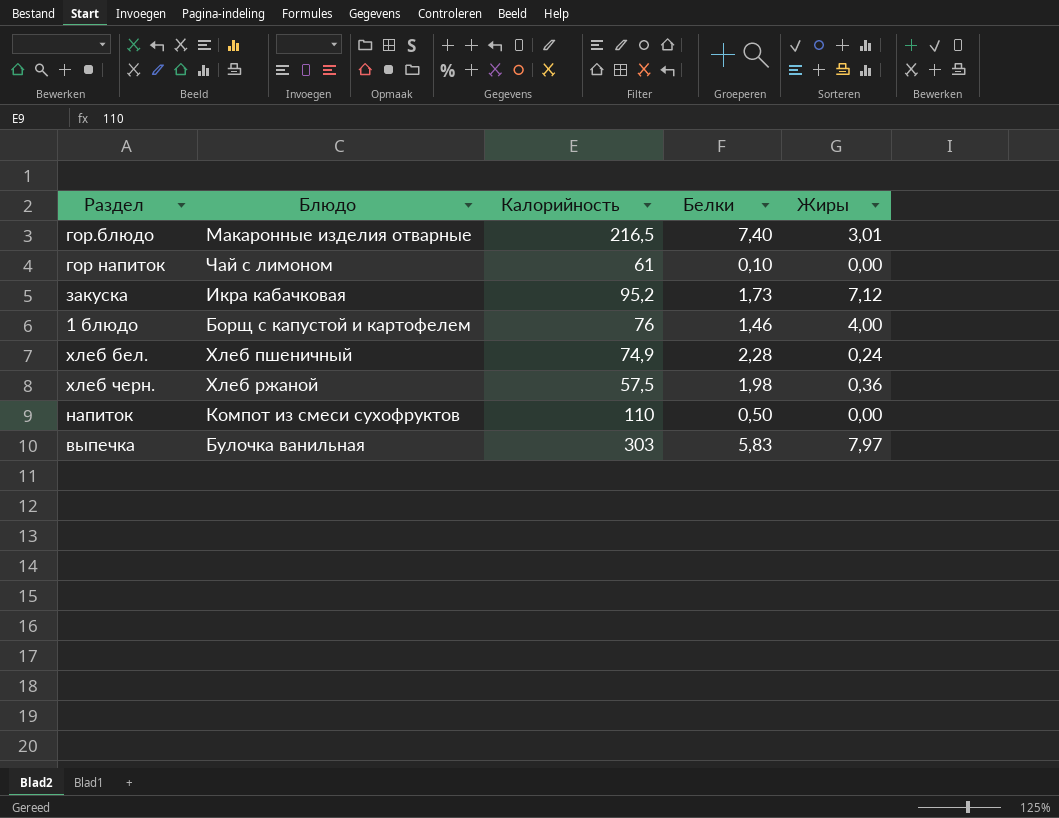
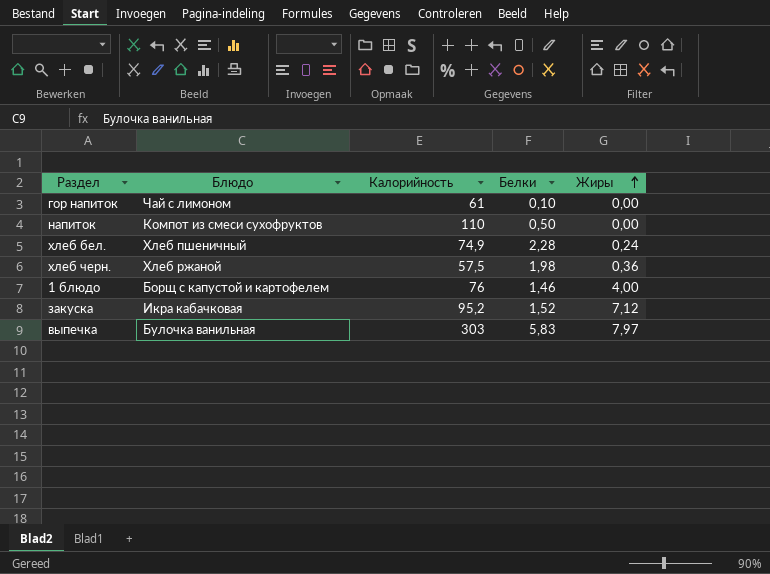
row order: none -> Жиры ascending
row гор.блюдо: Макаронные изделия отварные | 216,5 | 7,40 | 3,01 -> none
закуска | Белки: 1,73 -> 1,52

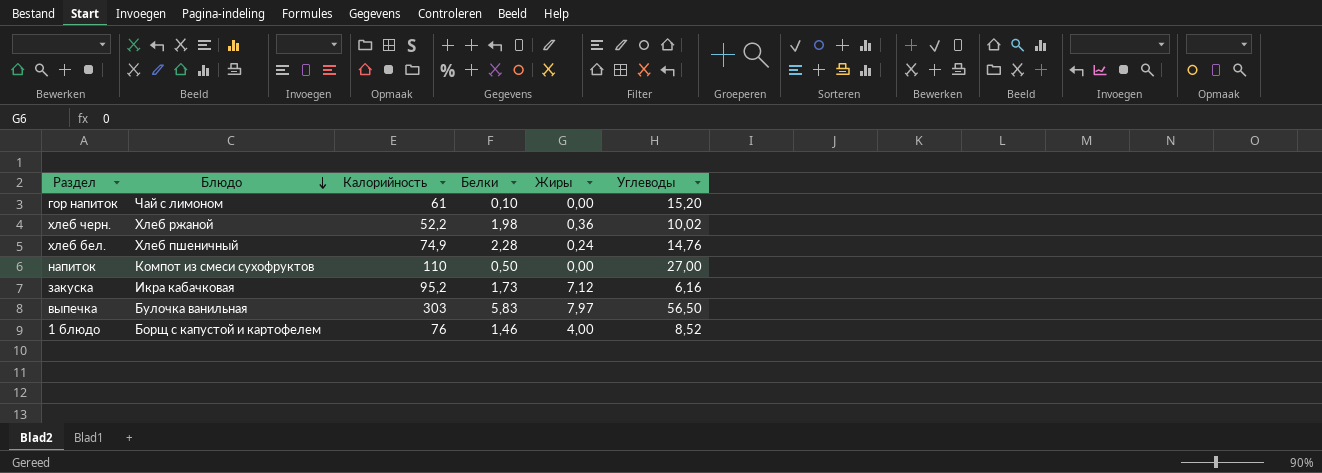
row order: Жиры ascending -> Блюдо descending
column Углеводы | position: none -> 6
хлеб черн. | Калорийность: 57,5 -> 52,2
закуска | Белки: 1,52 -> 1,73

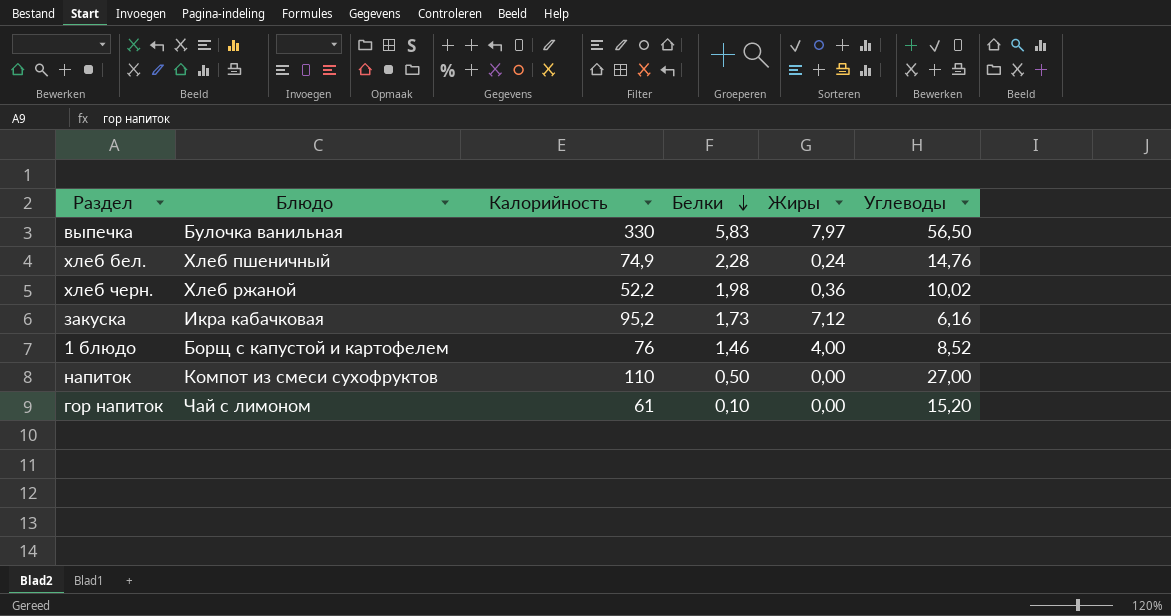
row order: Блюдо descending -> Белки descending
выпечка | Калорийность: 303 -> 330

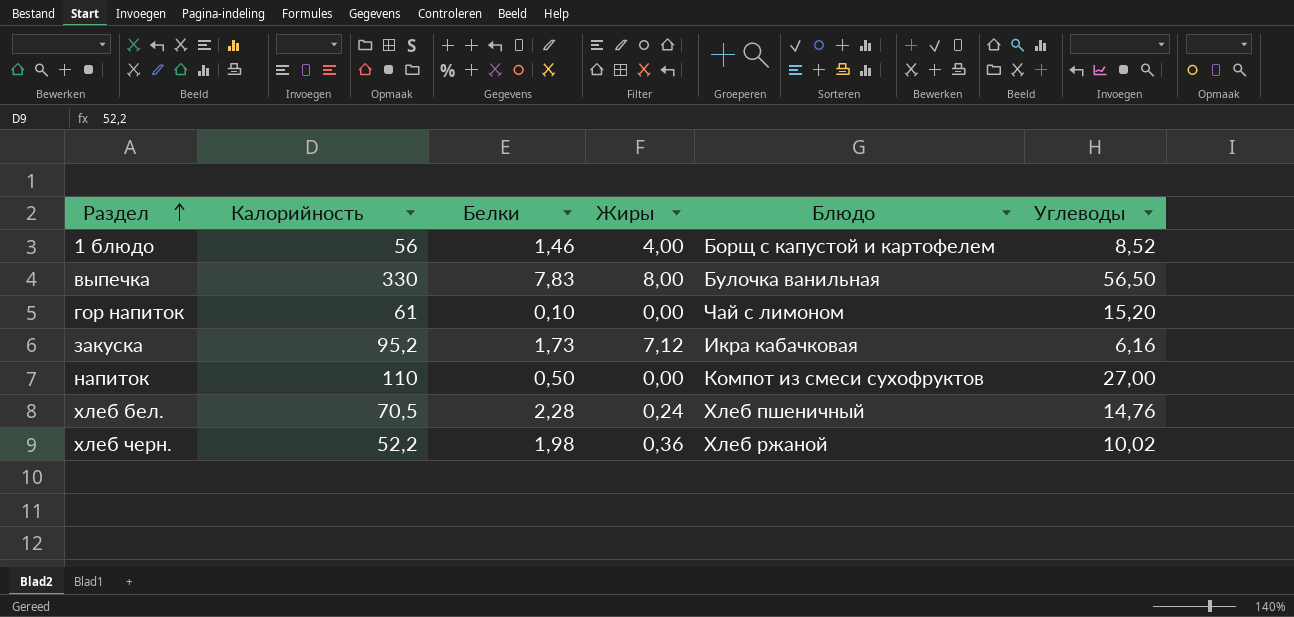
row order: Белки descending -> Раздел ascending
column Блюдо | position: 2 -> 5
1 блюдо | Калорийность: 76 -> 56
выпечка | Белки: 5,83 -> 7,83
выпечка | Жиры: 7,97 -> 8,00
хлеб бел. | Калорийность: 74,9 -> 70,5

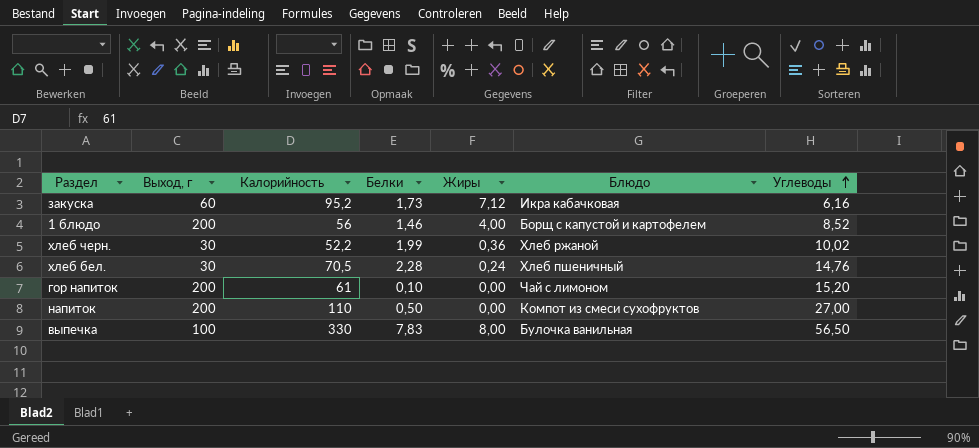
row order: Раздел ascending -> Углеводы ascending
column Выход, г | position: none -> 2
хлеб черн. | Белки: 1,98 -> 1,99

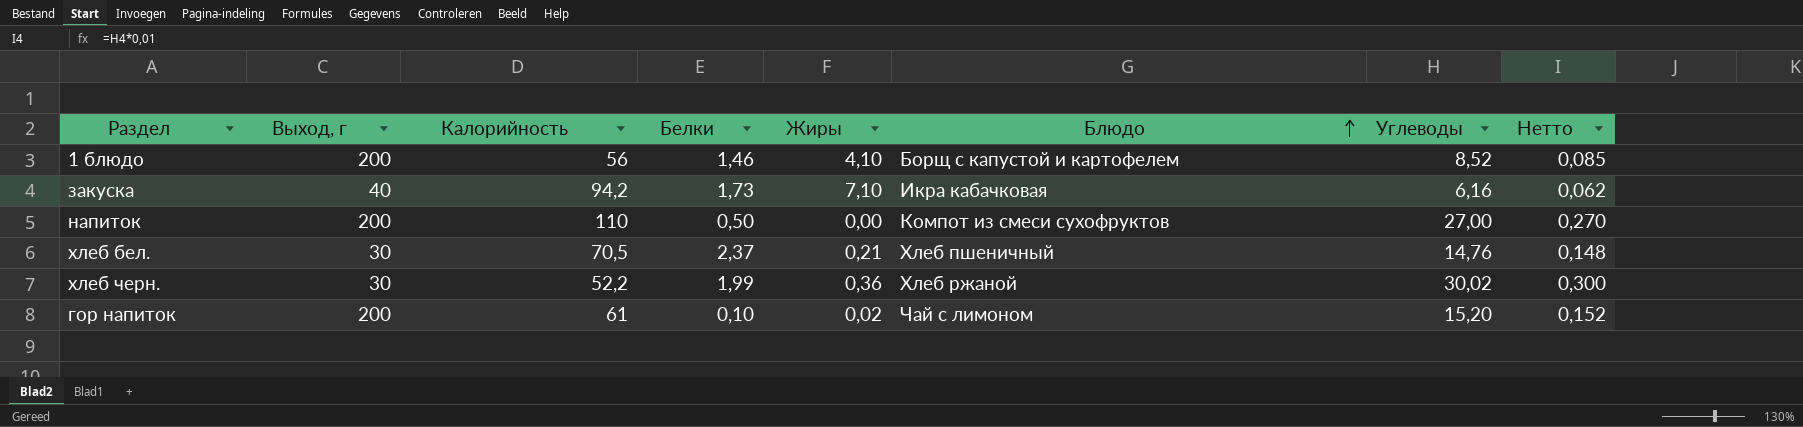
row order: Углеводы ascending -> Блюдо ascending
column Нетто | formula: none -> [Углеводы] * 0,01
row выпечка: 100 | 330 | 7,83 | 8,00 | Булочка ванильная | 56,50 -> none
1 блюдо | Жиры: 4,00 -> 4,10
закуска | Выход, г: 60 -> 40
закуска | Калорийность: 95,2 -> 94,2
закуска | Жиры: 7,12 -> 7,10
хлеб бел. | Белки: 2,28 -> 2,37
хлеб бел. | Жиры: 0,24 -> 0,21
хлеб черн. | Углеводы: 10,02 -> 30,02
гор напиток | Жиры: 0,00 -> 0,02

